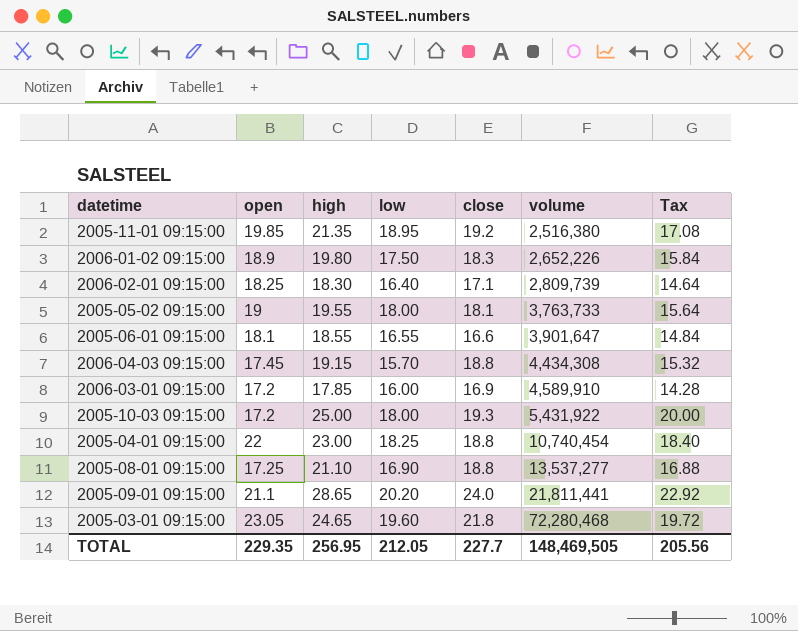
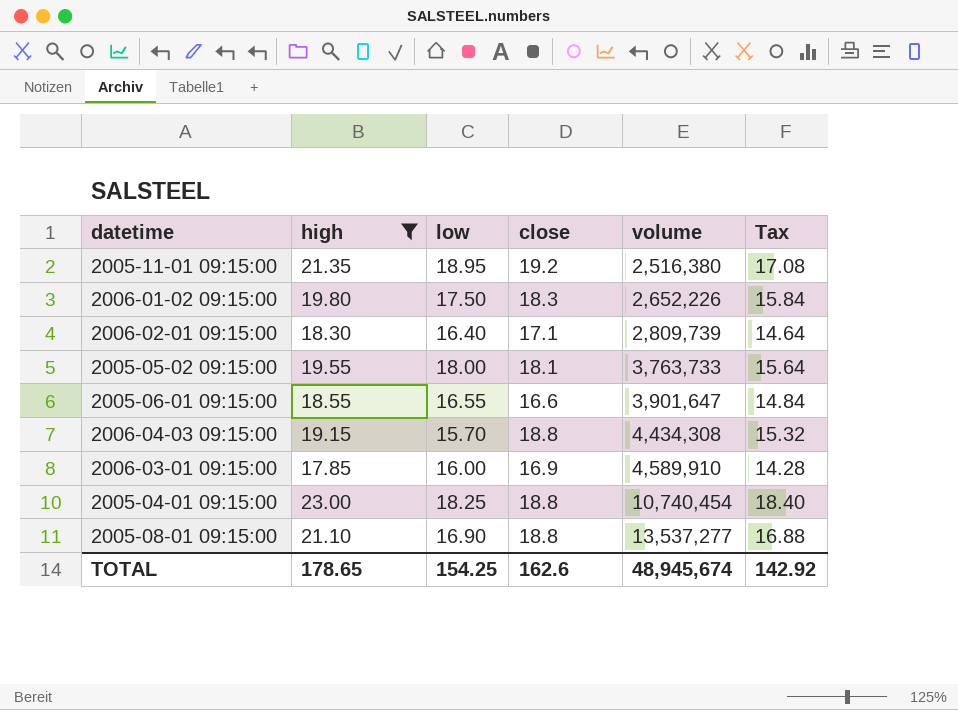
filter: none -> high <= 23.00
column open | position: 2 -> none
TOTAL | high: 256.95 -> 178.65
TOTAL | low: 212.05 -> 154.25
TOTAL | close: 227.7 -> 162.6
TOTAL | volume: 148,469,505 -> 48,945,674
TOTAL | Tax: 205.56 -> 142.92

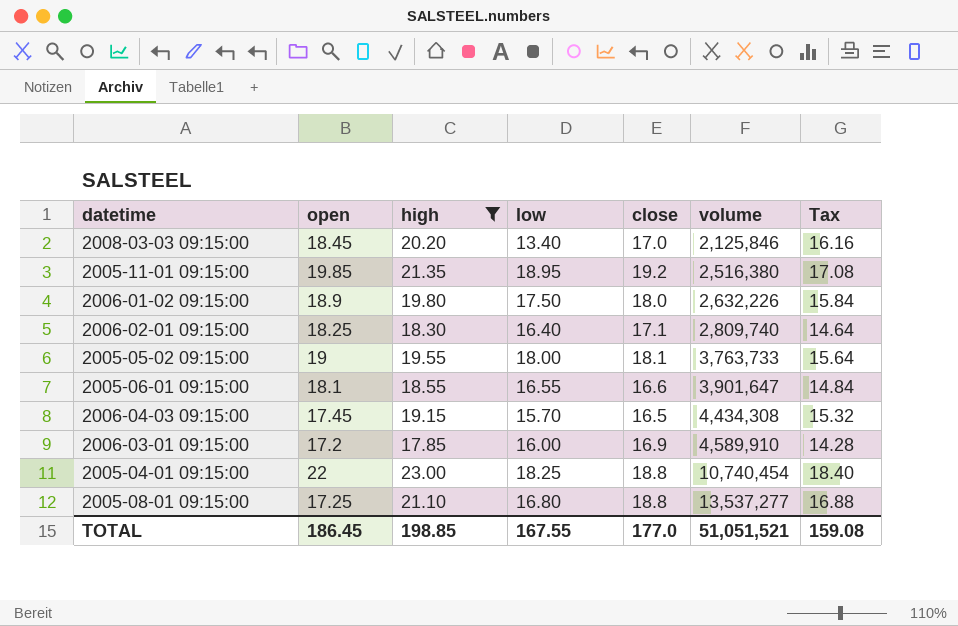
column open | position: none -> 2
row 2008-03-03 09:15:00: none -> 18.45 | 20.20 | 13.40 | 17.0 | 2,125,846 | 16.16
2006-01-02 09:15:00 | close: 18.3 -> 18.0
2006-01-02 09:15:00 | volume: 2,652,226 -> 2,632,226
2006-02-01 09:15:00 | volume: 2,809,739 -> 2,809,740
2006-04-03 09:15:00 | close: 18.8 -> 16.5
2005-08-01 09:15:00 | low: 16.90 -> 16.80
TOTAL | high: 178.65 -> 198.85
TOTAL | low: 154.25 -> 167.55
TOTAL | close: 162.6 -> 177.0
TOTAL | volume: 48,945,674 -> 51,051,521
TOTAL | Tax: 142.92 -> 159.08

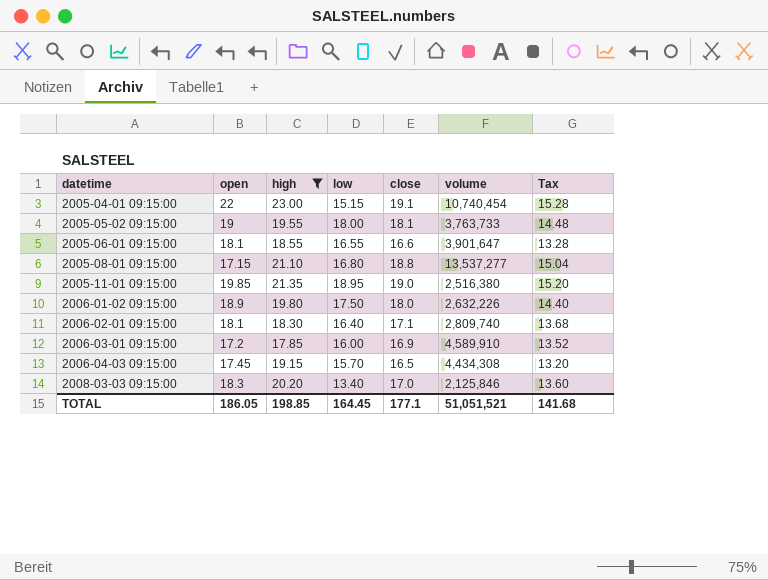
row order: volume ascending -> datetime ascending
column Tax | formula: [high] * 0.8 -> [close] * 0.8
2005-04-01 09:15:00 | low: 18.25 -> 15.15
2005-04-01 09:15:00 | close: 18.8 -> 19.1
2005-08-01 09:15:00 | open: 17.25 -> 17.15
2005-11-01 09:15:00 | close: 19.2 -> 19.0
2006-02-01 09:15:00 | open: 18.25 -> 18.1
2008-03-03 09:15:00 | open: 18.45 -> 18.3
TOTAL | open: 186.45 -> 186.05
TOTAL | low: 167.55 -> 164.45
TOTAL | close: 177.0 -> 177.1
TOTAL | Tax: 159.08 -> 141.68

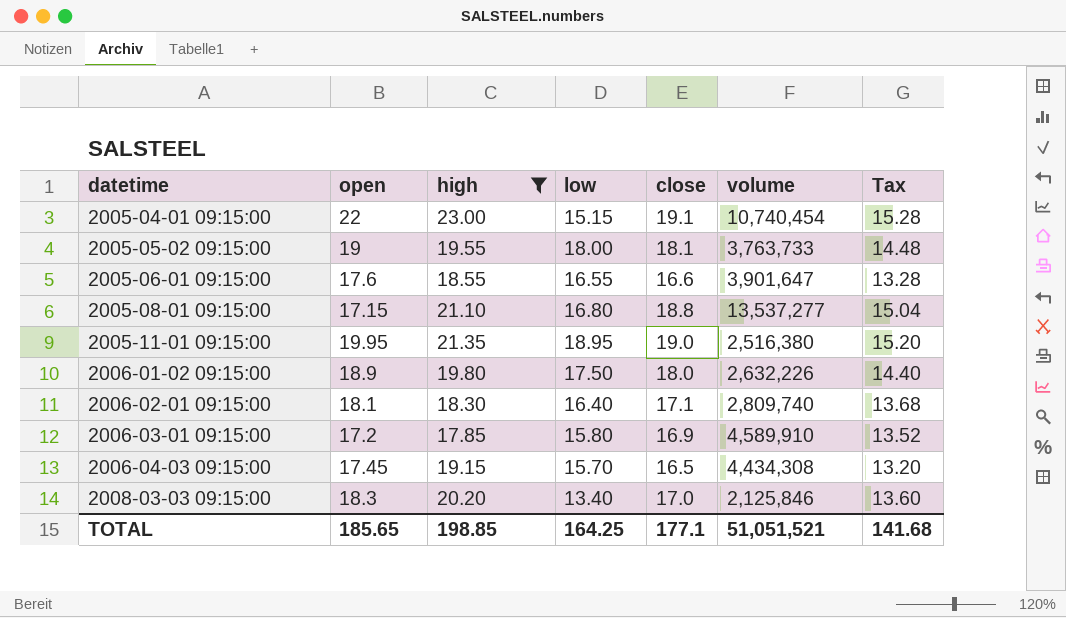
2005-06-01 09:15:00 | open: 18.1 -> 17.6
2005-11-01 09:15:00 | open: 19.85 -> 19.95
2006-03-01 09:15:00 | low: 16.00 -> 15.80
TOTAL | open: 186.05 -> 185.65
TOTAL | low: 164.45 -> 164.25

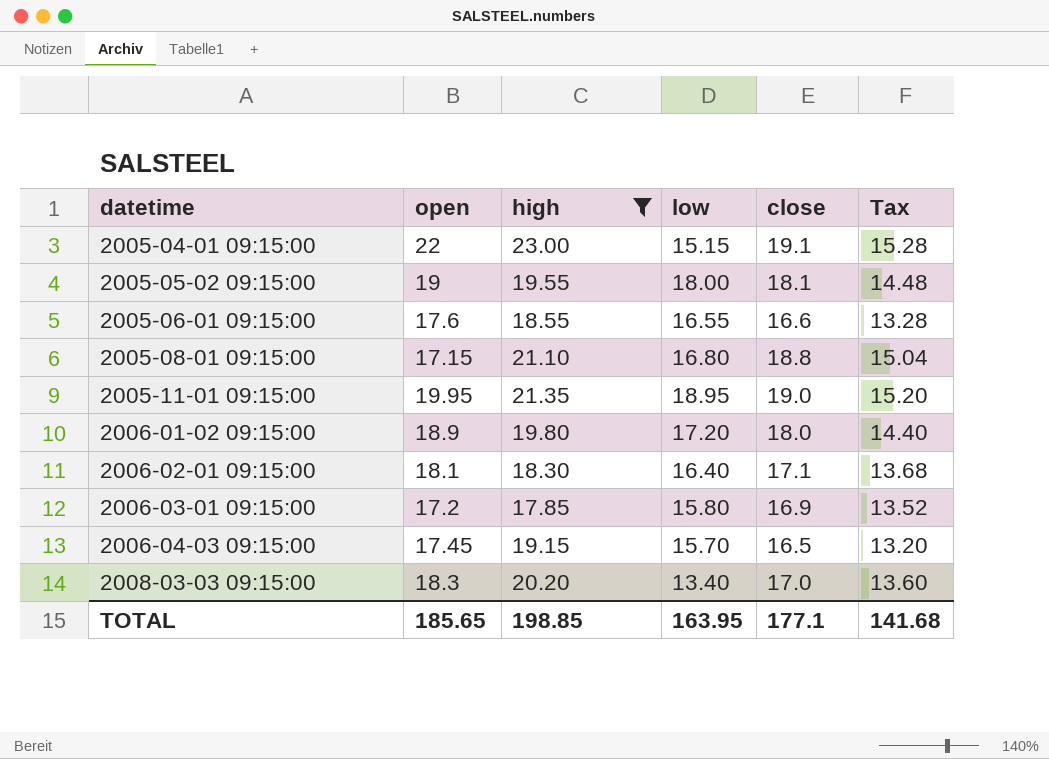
column volume | position: 6 -> none
2006-01-02 09:15:00 | low: 17.50 -> 17.20
TOTAL | low: 164.25 -> 163.95

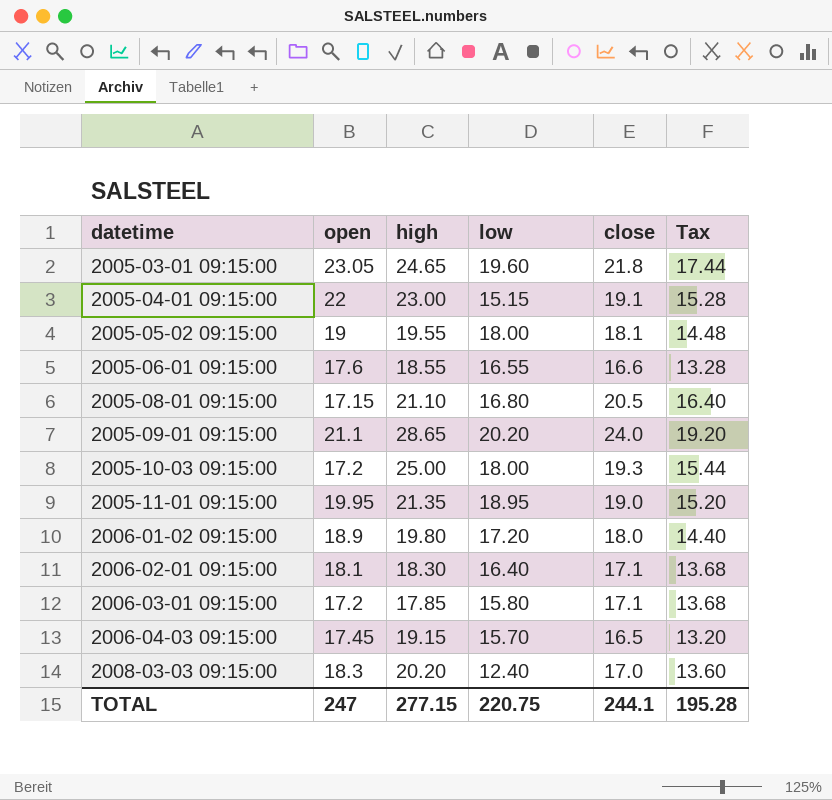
filter: high <= 23.00 -> none
2005-08-01 09:15:00 | close: 18.8 -> 20.5
2005-08-01 09:15:00 | Tax: 15.04 -> 16.40
2006-03-01 09:15:00 | close: 16.9 -> 17.1
2006-03-01 09:15:00 | Tax: 13.52 -> 13.68
2008-03-03 09:15:00 | low: 13.40 -> 12.40
TOTAL | open: 185.65 -> 247
TOTAL | high: 198.85 -> 277.15
TOTAL | low: 163.95 -> 220.75
TOTAL | close: 177.1 -> 244.1
TOTAL | Tax: 141.68 -> 195.28

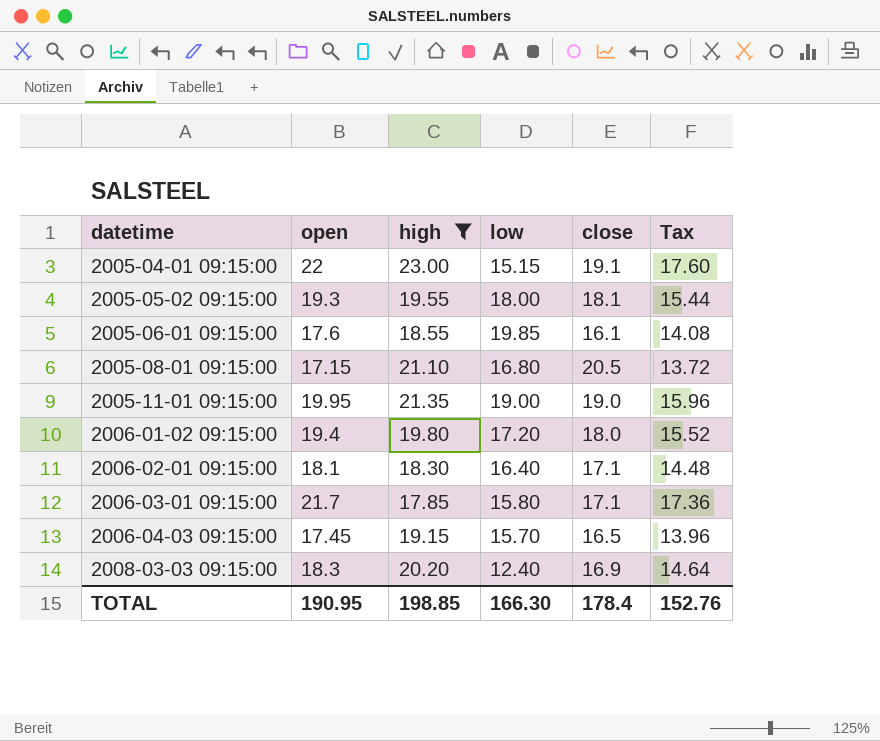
filter: none -> high <= 23.00
column Tax | formula: [close] * 0.8 -> [open] * 0.8
2005-05-02 09:15:00 | open: 19 -> 19.3
2005-06-01 09:15:00 | low: 16.55 -> 19.85
2005-06-01 09:15:00 | close: 16.6 -> 16.1
2005-11-01 09:15:00 | low: 18.95 -> 19.00
2006-01-02 09:15:00 | open: 18.9 -> 19.4
2006-03-01 09:15:00 | open: 17.2 -> 21.7
2008-03-03 09:15:00 | close: 17.0 -> 16.9
TOTAL | open: 247 -> 190.95
TOTAL | high: 277.15 -> 198.85
TOTAL | low: 220.75 -> 166.30
TOTAL | close: 244.1 -> 178.4
TOTAL | Tax: 195.28 -> 152.76

